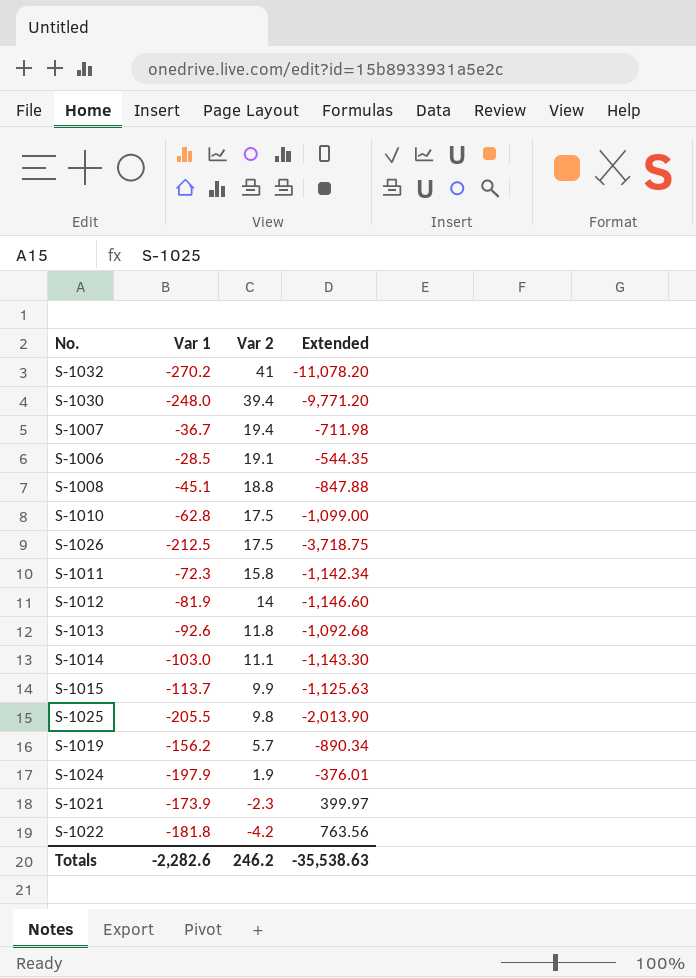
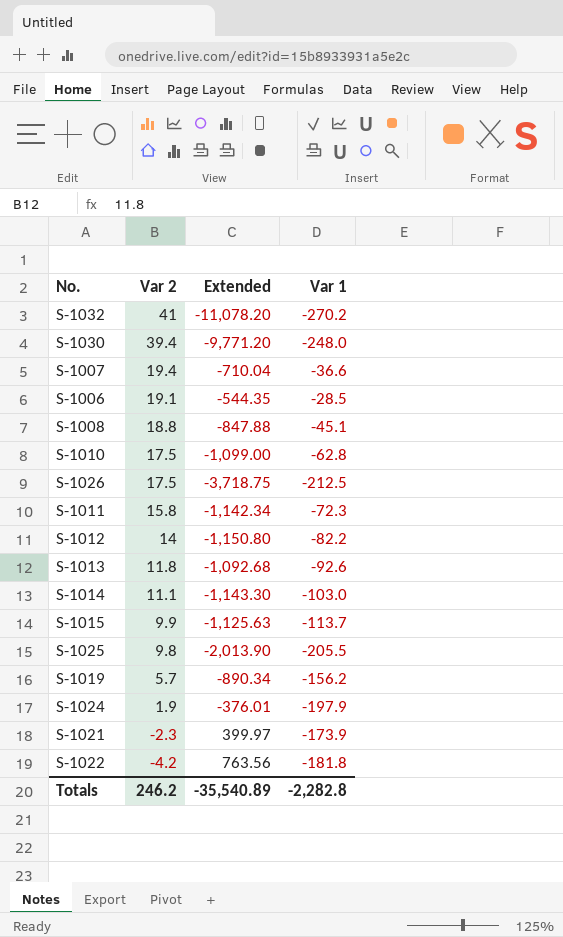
column Var 1 | position: 2 -> 4
S-1007 | Extended: -711.98 -> -710.04
S-1007 | Var 1: -36.7 -> -36.6
S-1012 | Extended: -1,146.60 -> -1,150.80
S-1012 | Var 1: -81.9 -> -82.2
Totals | Extended: -35,538.63 -> -35,540.89
Totals | Var 1: -2,282.6 -> -2,282.8

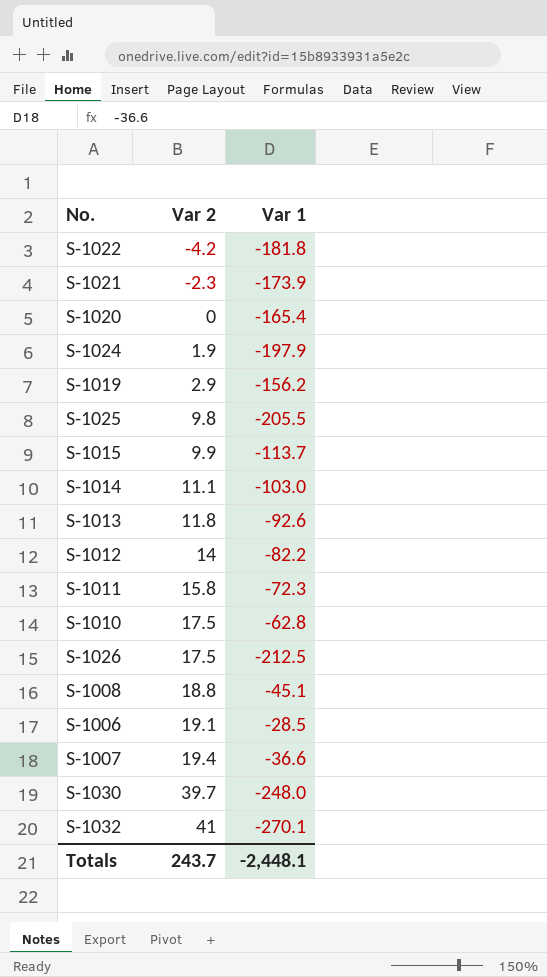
row order: Var 2 descending -> Var 2 ascending
column Extended | formula: [Var 2] * [Var 1] -> none
row S-1020: none -> 0 | -165.4
S-1019 | Var 2: 5.7 -> 2.9
S-1030 | Var 2: 39.4 -> 39.7
S-1032 | Var 1: -270.2 -> -270.1
Totals | Var 2: 246.2 -> 243.7
Totals | Var 1: -2,282.8 -> -2,448.1

